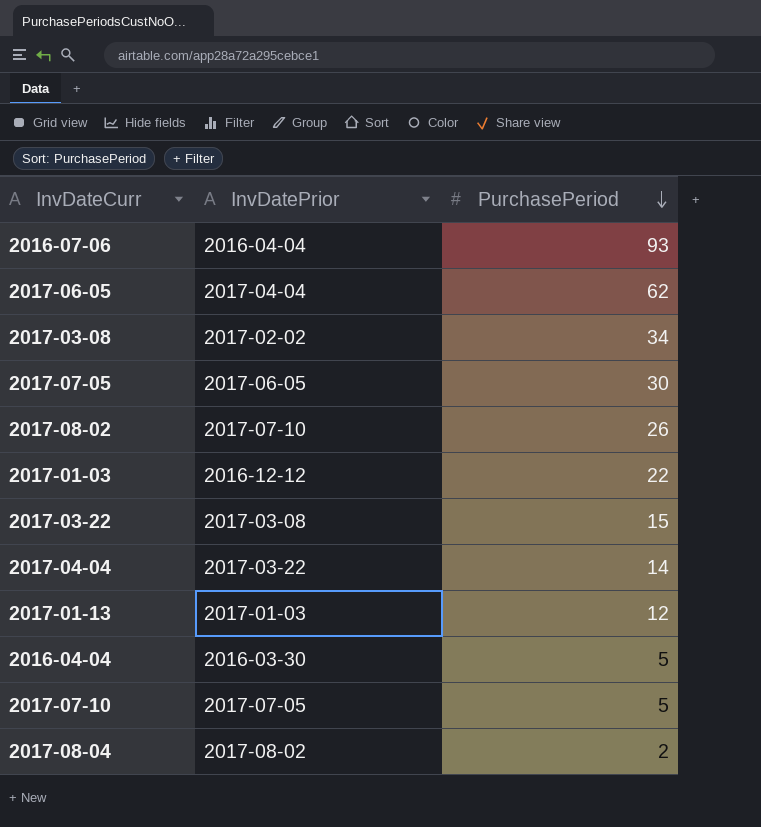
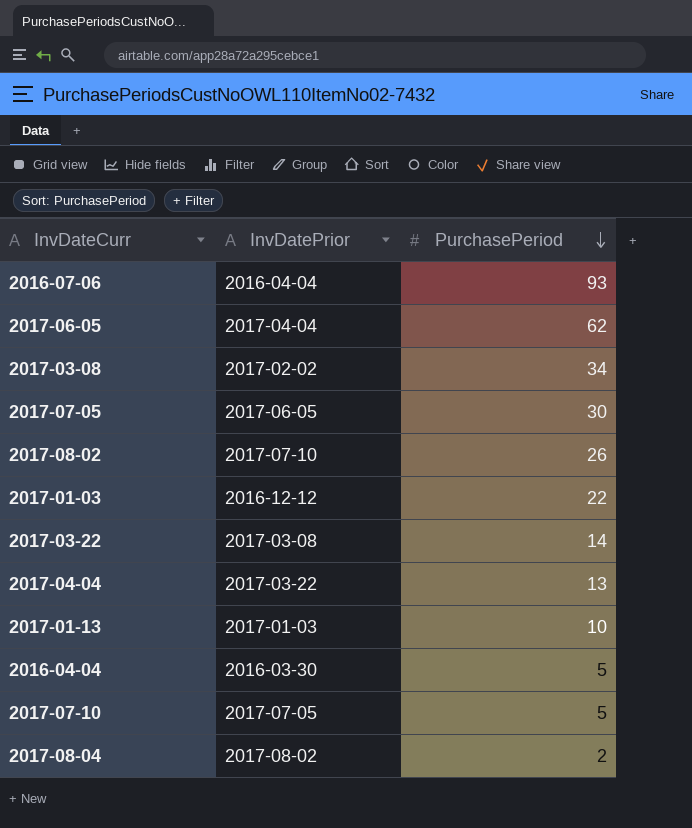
2017-03-22 | PurchasePeriod: 15 -> 14
2017-04-04 | PurchasePeriod: 14 -> 13
2017-01-13 | PurchasePeriod: 12 -> 10

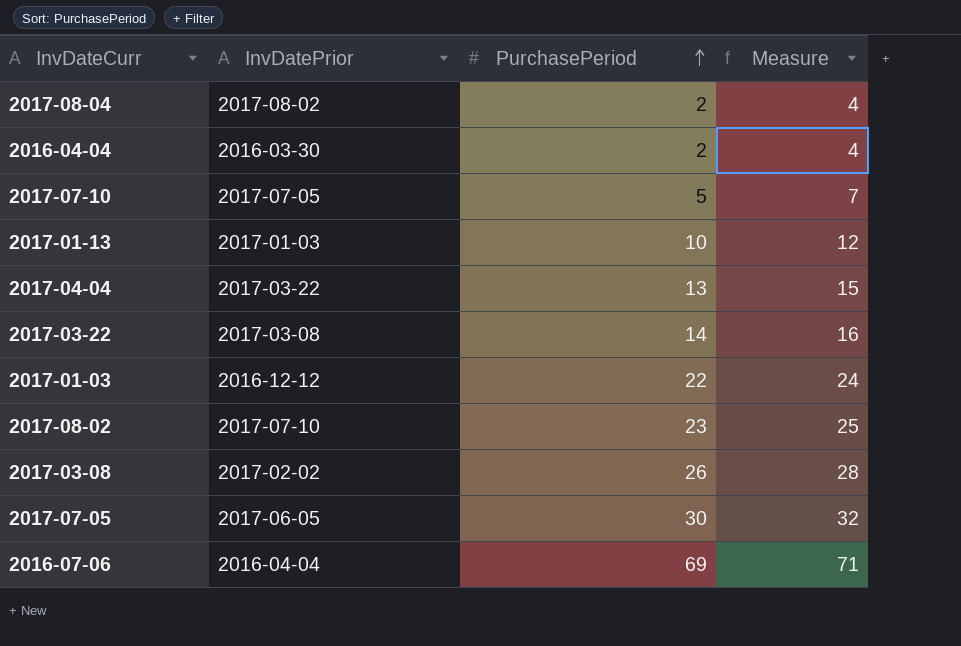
row order: PurchasePeriod descending -> PurchasePeriod ascending
column Measure | formula: none -> [PurchasePeriod] + 2
row 2017-06-05: 2017-04-04 | 62 -> none
2016-04-04 | PurchasePeriod: 5 -> 2
2017-08-02 | PurchasePeriod: 26 -> 23
2017-03-08 | PurchasePeriod: 34 -> 26
2016-07-06 | PurchasePeriod: 93 -> 69

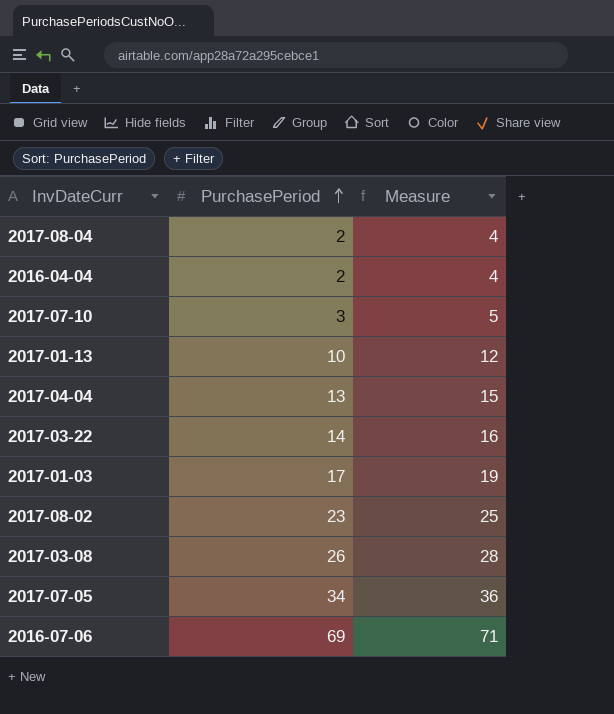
column InvDatePrior | position: 2 -> none
2017-07-10 | PurchasePeriod: 5 -> 3
2017-07-10 | Measure: 7 -> 5
2017-01-03 | PurchasePeriod: 22 -> 17
2017-01-03 | Measure: 24 -> 19
2017-07-05 | PurchasePeriod: 30 -> 34
2017-07-05 | Measure: 32 -> 36

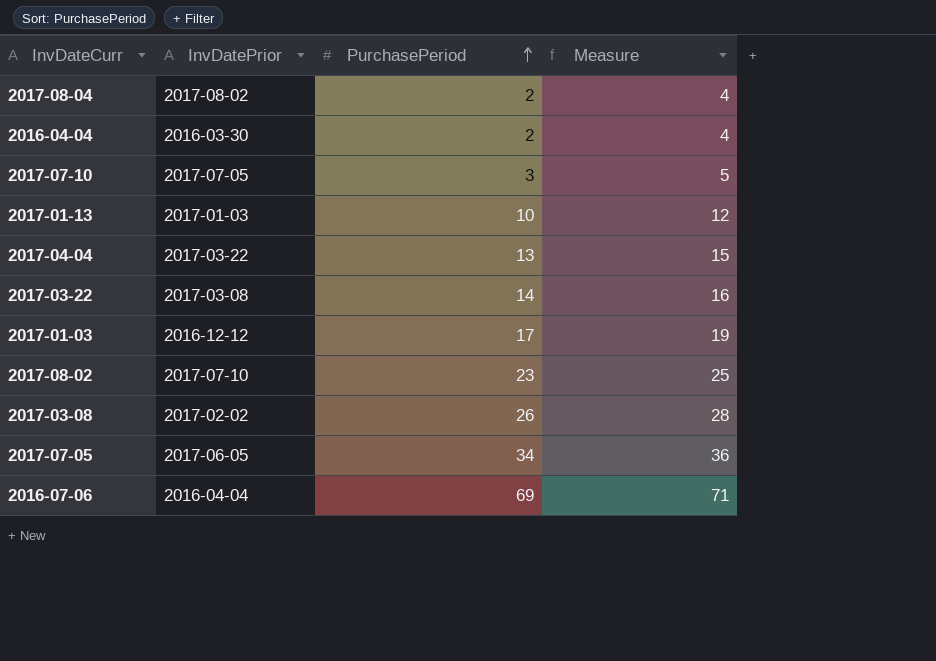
column InvDatePrior | position: none -> 2

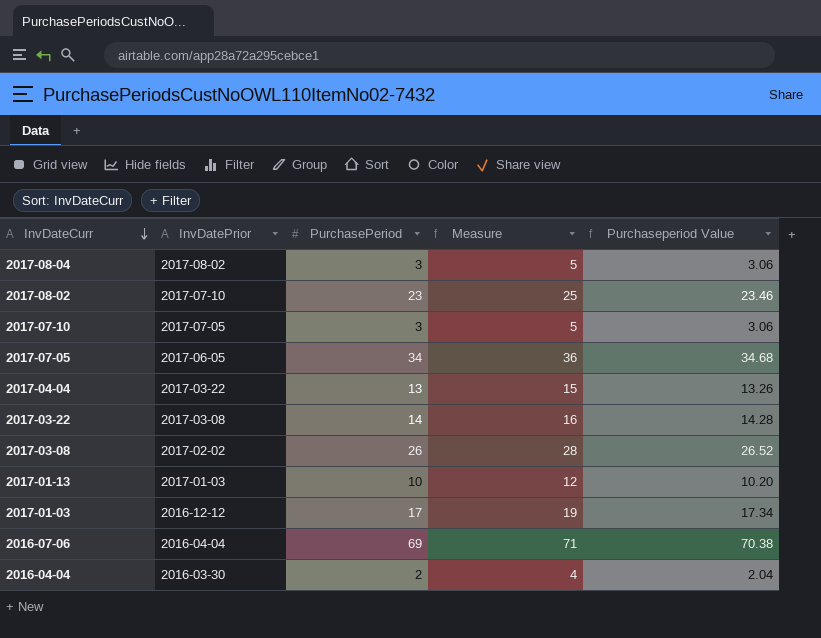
row order: PurchasePeriod ascending -> InvDateCurr descending
column Purchaseperiod Value | formula: none -> [PurchasePeriod] * 1.02
2017-08-04 | PurchasePeriod: 2 -> 3
2017-08-04 | Measure: 4 -> 5

